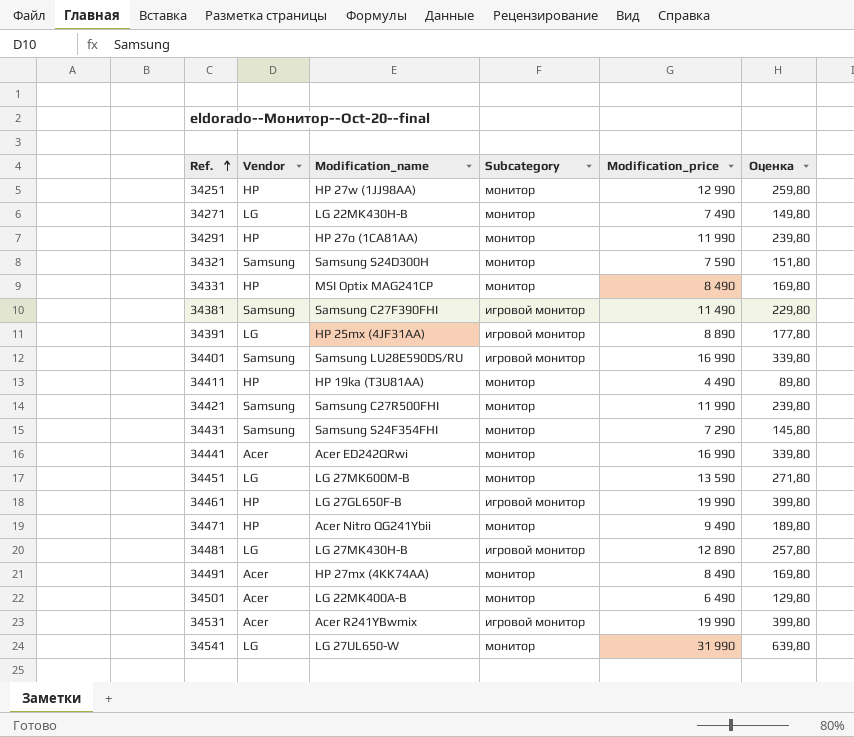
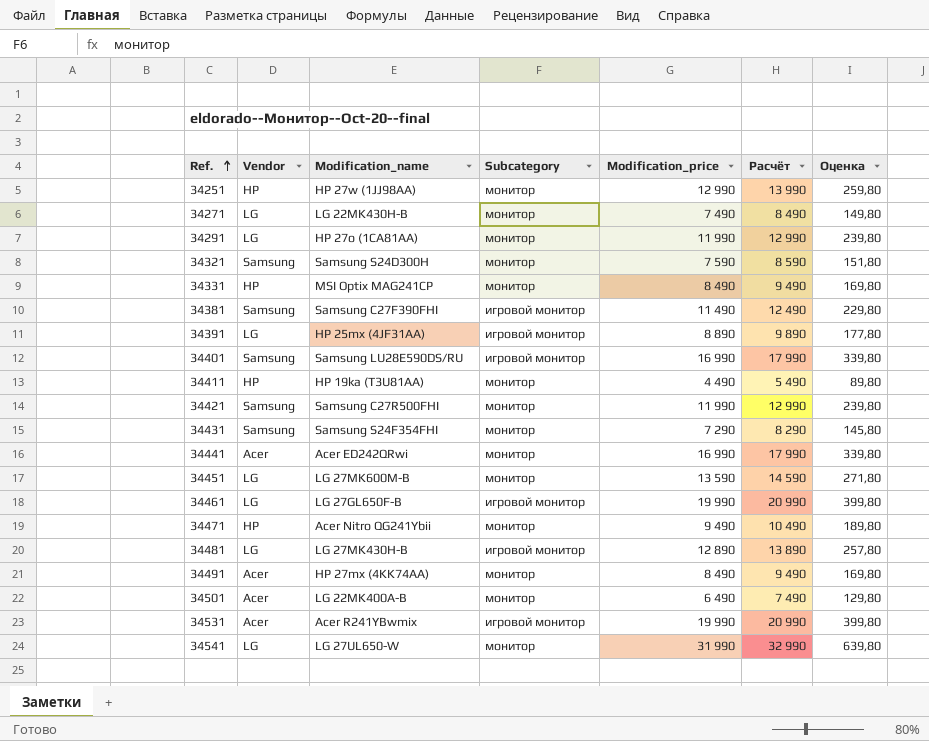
column Расчёт | formula: none -> [Modification_price] + 1000
34291 | Vendor: HP -> LG
34461 | Vendor: HP -> LG

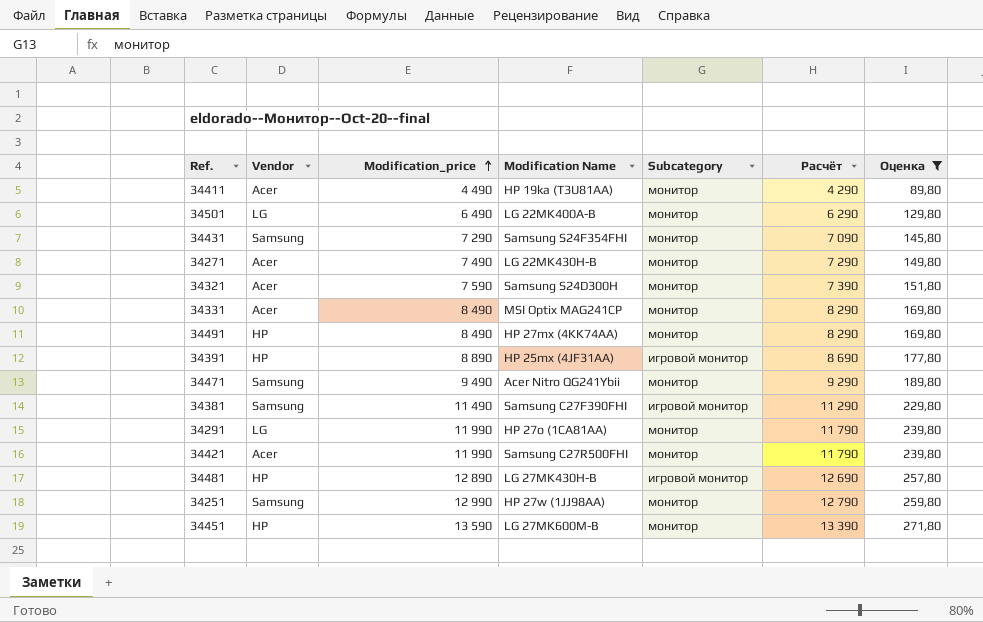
filter: none -> Оценка <= 271,80
row order: Ref. ascending -> Modification_price ascending
column Modification_price | position: 5 -> 3
column name: Modification_name -> Modification Name
column Расчёт | formula: [Modification_price] + 1000 -> [Modification_price] - 200
34411 | Vendor: HP -> Acer
34501 | Vendor: Acer -> LG
34271 | Vendor: LG -> Acer
34321 | Vendor: Samsung -> Acer
34331 | Vendor: HP -> Acer
34491 | Vendor: Acer -> HP
34391 | Vendor: LG -> HP
34471 | Vendor: HP -> Samsung
34421 | Vendor: Samsung -> Acer
34481 | Vendor: LG -> HP
34251 | Vendor: HP -> Samsung
34451 | Vendor: LG -> HP

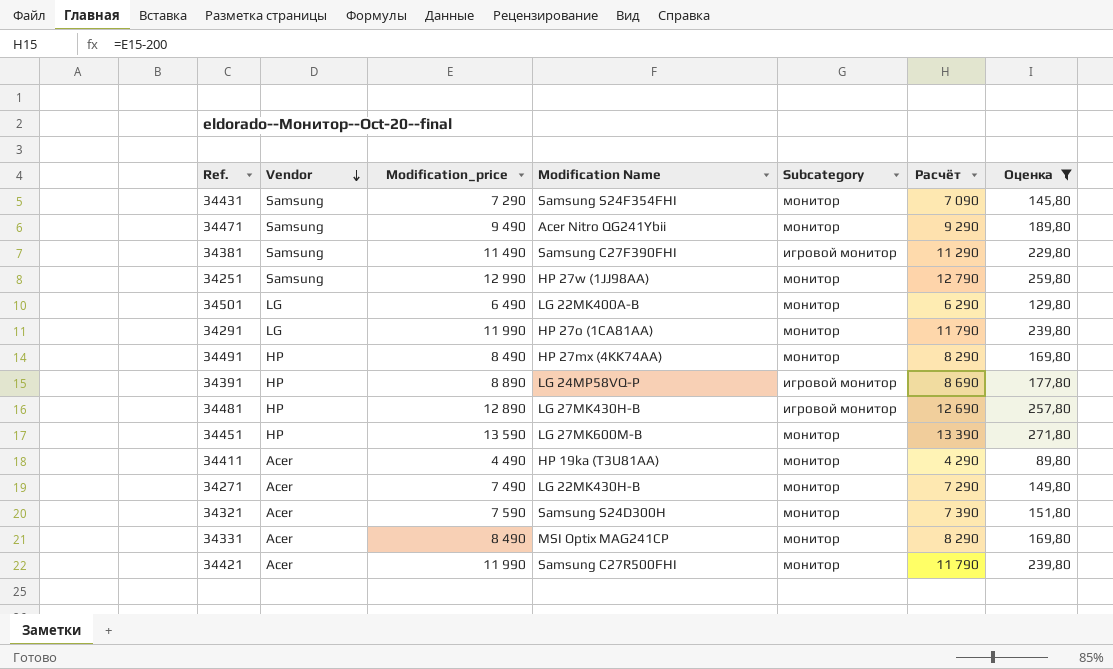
row order: Modification_price ascending -> Vendor descending
34391 | Modification Name: HP 25mx (4JF31AA) -> LG 24MP58VQ-P

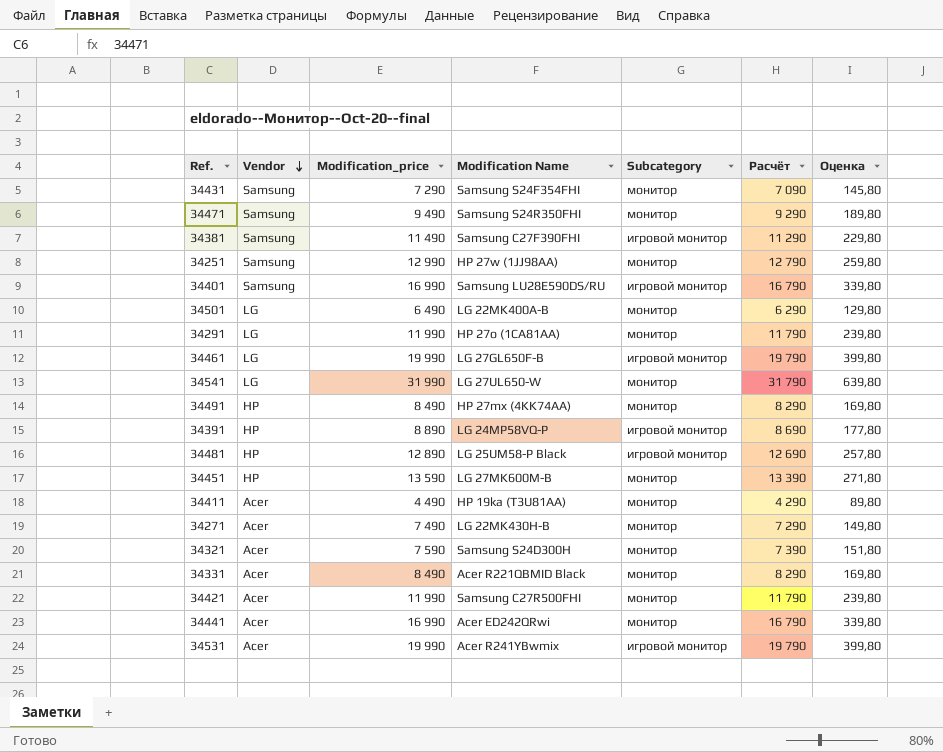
filter: Оценка <= 271,80 -> none
34471 | Modification Name: Acer Nitro QG241Ybii -> Samsung S24R350FHI
34481 | Modification Name: LG 27MK430H-B -> LG 25UM58-P Black
34331 | Modification Name: MSI Optix MAG241CP -> Acer R221QBMID Black

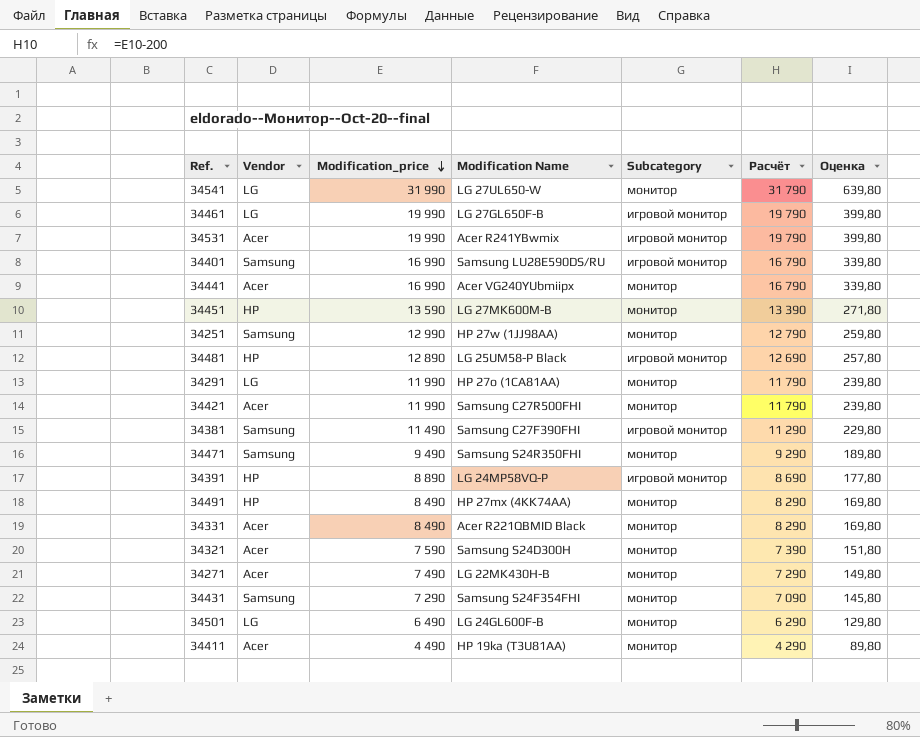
row order: Vendor descending -> Modification_price descending
34441 | Modification Name: Acer ED242QRwi -> Acer VG240YUbmiipx
34501 | Modification Name: LG 22MK400A-B -> LG 24GL600F-B

